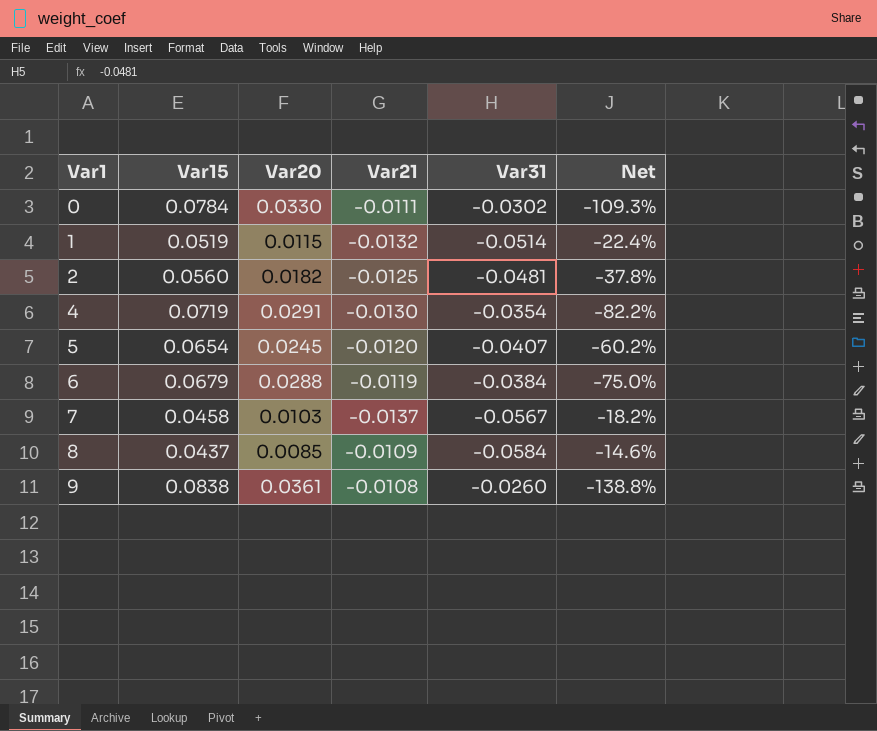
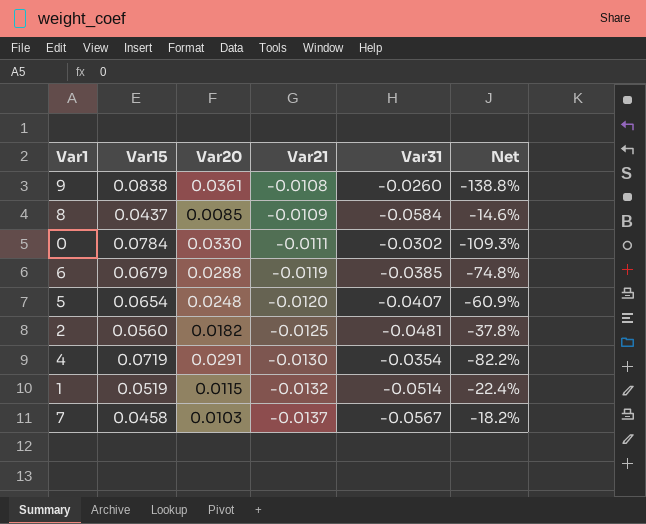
row order: Var1 ascending -> Var21 descending
6 | Var31: -0.0384 -> -0.0385
6 | Net: -75.0% -> -74.8%
5 | Var20: 0.0245 -> 0.0248
5 | Net: -60.2% -> -60.9%

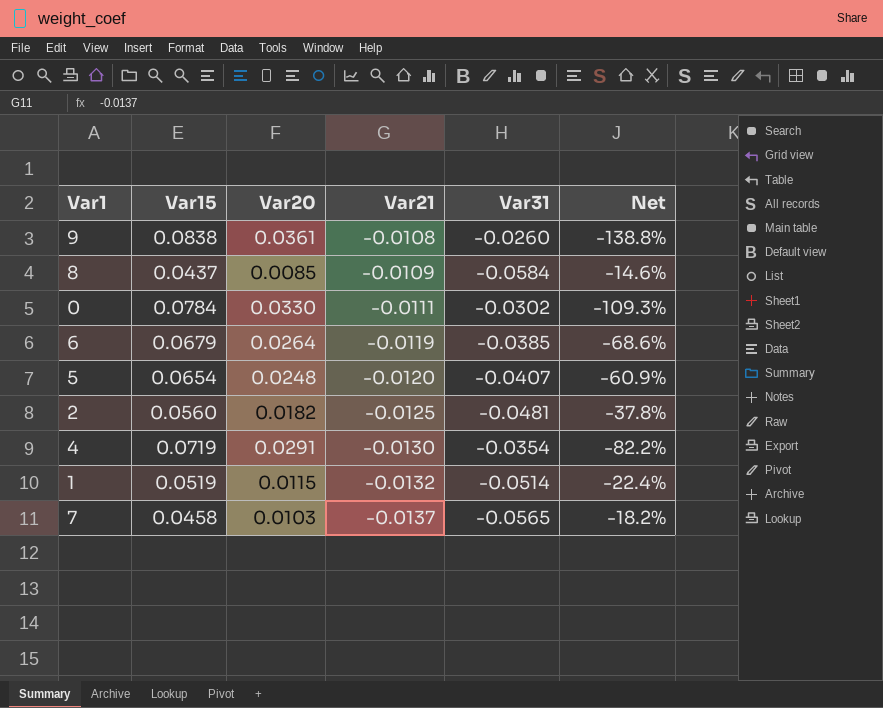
6 | Var20: 0.0288 -> 0.0264
6 | Net: -74.8% -> -68.6%
7 | Var31: -0.0567 -> -0.0565

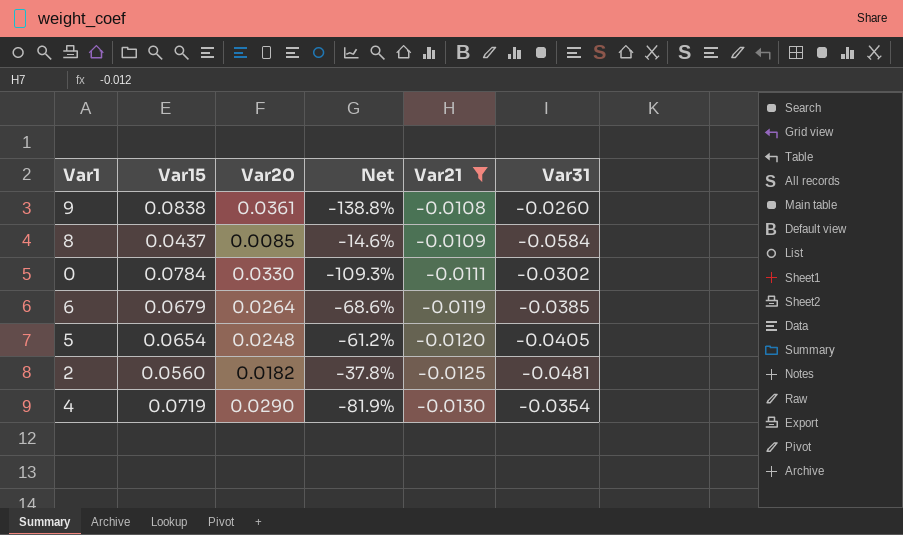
filter: none -> Var21 >= -0.0130
column Net | position: 6 -> 4
5 | Net: -60.9% -> -61.2%
5 | Var31: -0.0407 -> -0.0405
4 | Var20: 0.0291 -> 0.0290
4 | Net: -82.2% -> -81.9%

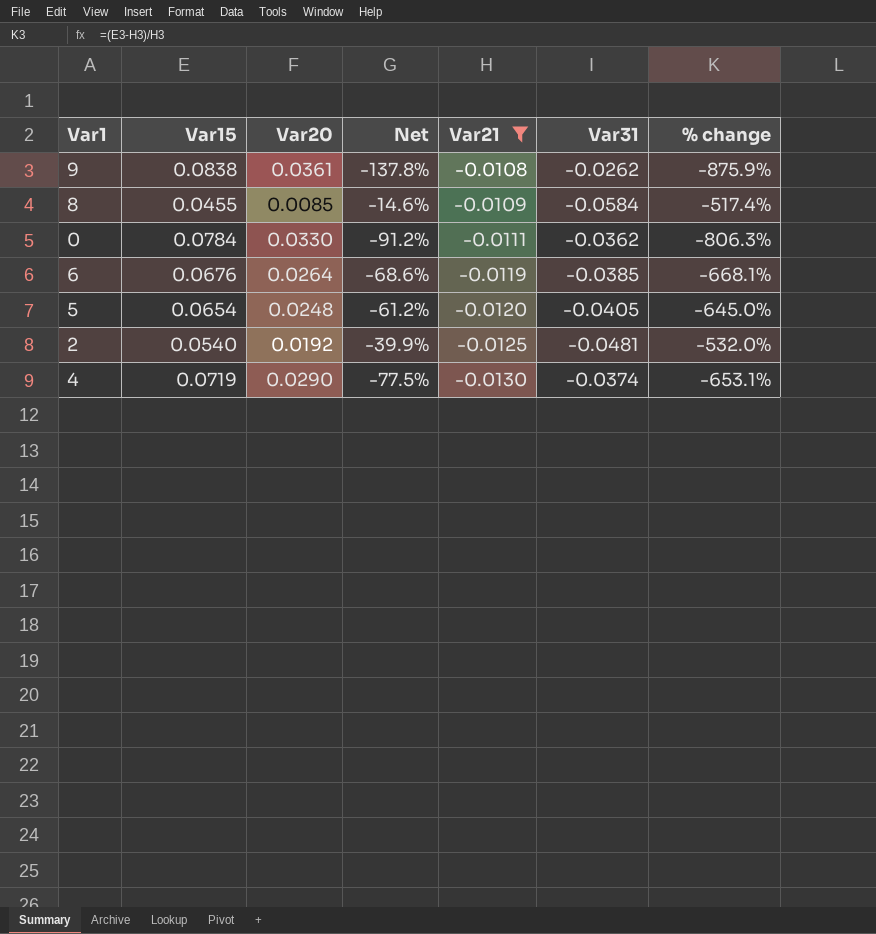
column % change | formula: none -> ([Var15] - [Var21]) / [Var21]
9 | Net: -138.8% -> -137.8%
9 | Var31: -0.0260 -> -0.0262
8 | Var15: 0.0437 -> 0.0455
0 | Net: -109.3% -> -91.2%
0 | Var31: -0.0302 -> -0.0362
6 | Var15: 0.0679 -> 0.0676
2 | Var15: 0.0560 -> 0.0540
2 | Var20: 0.0182 -> 0.0192
2 | Net: -37.8% -> -39.9%
4 | Net: -81.9% -> -77.5%
4 | Var31: -0.0354 -> -0.0374

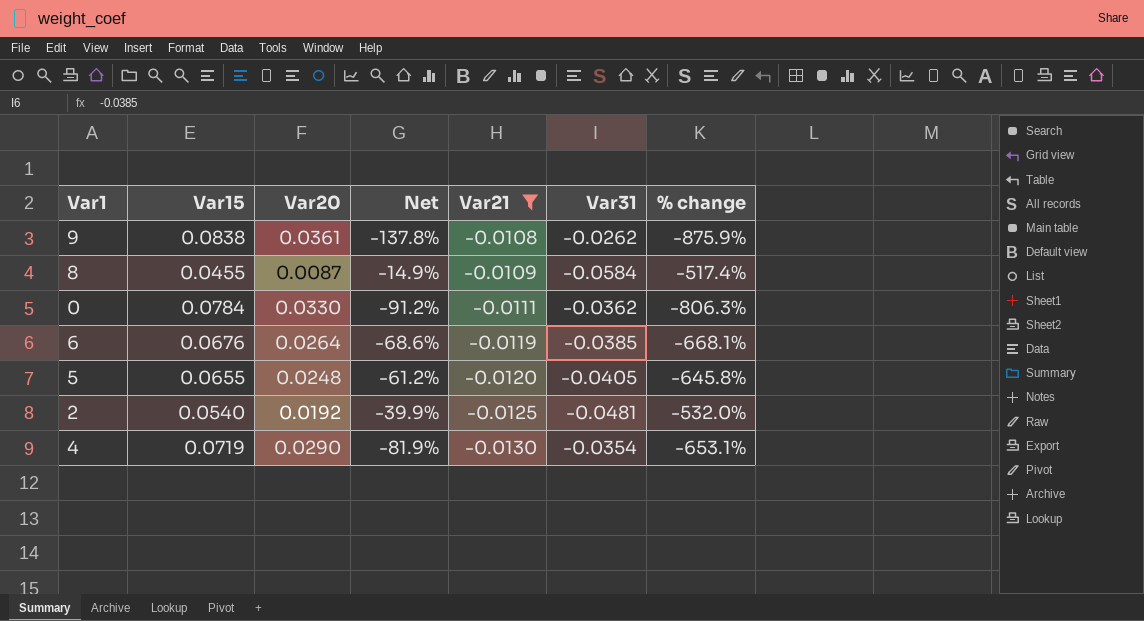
8 | Var20: 0.0085 -> 0.0087
8 | Net: -14.6% -> -14.9%
5 | Var15: 0.0654 -> 0.0655
5 | % change: -645.0% -> -645.8%
4 | Net: -77.5% -> -81.9%
4 | Var31: -0.0374 -> -0.0354

